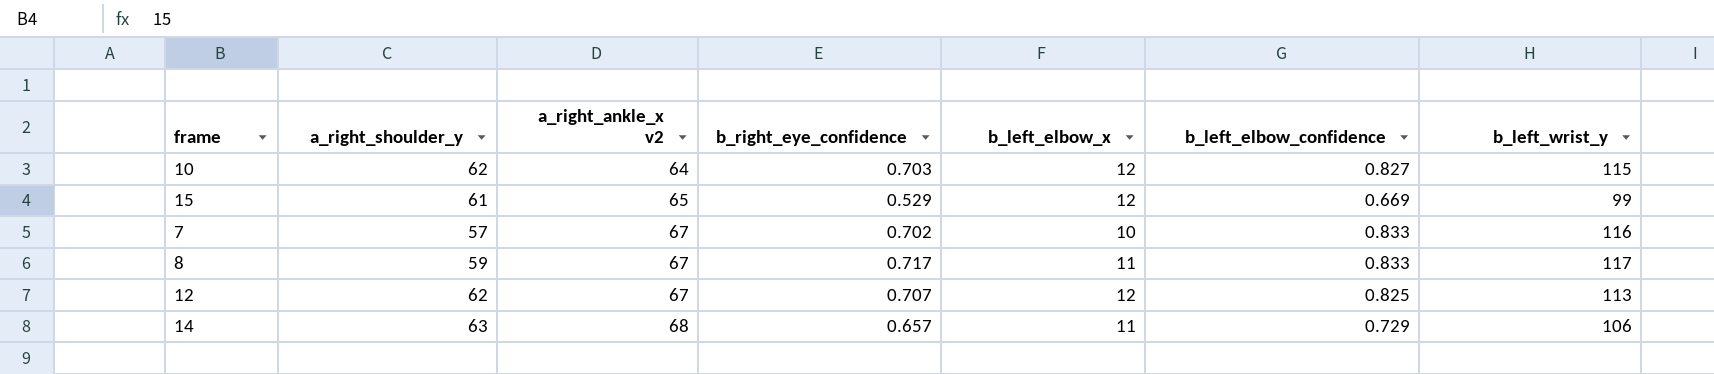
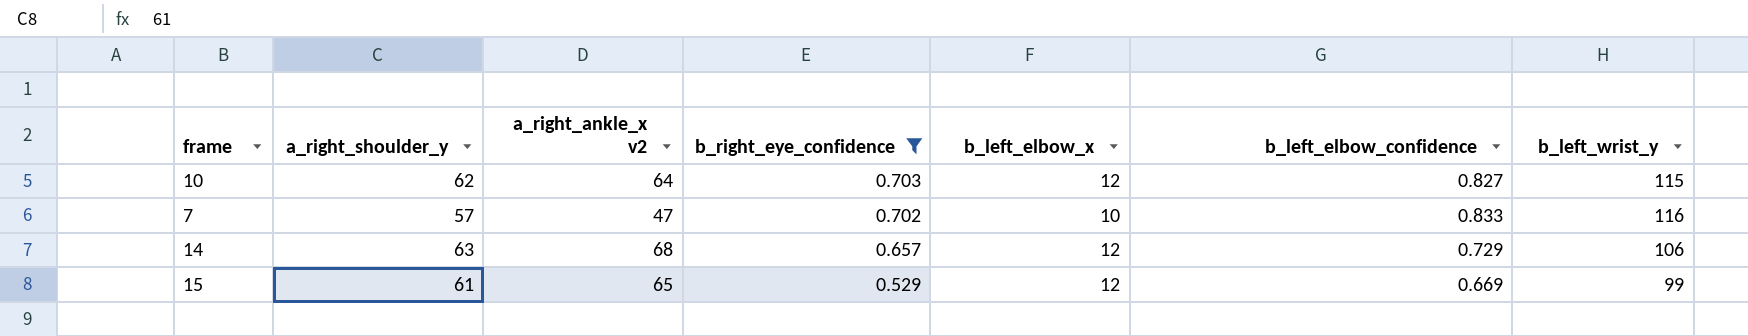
filter: none -> b_right_eye_confidence <= 0.703
row order: a_right_ankle_x v2 ascending -> b_right_eye_confidence descending
7 | a_right_ankle_x v2: 67 -> 47
14 | b_left_elbow_x: 11 -> 12

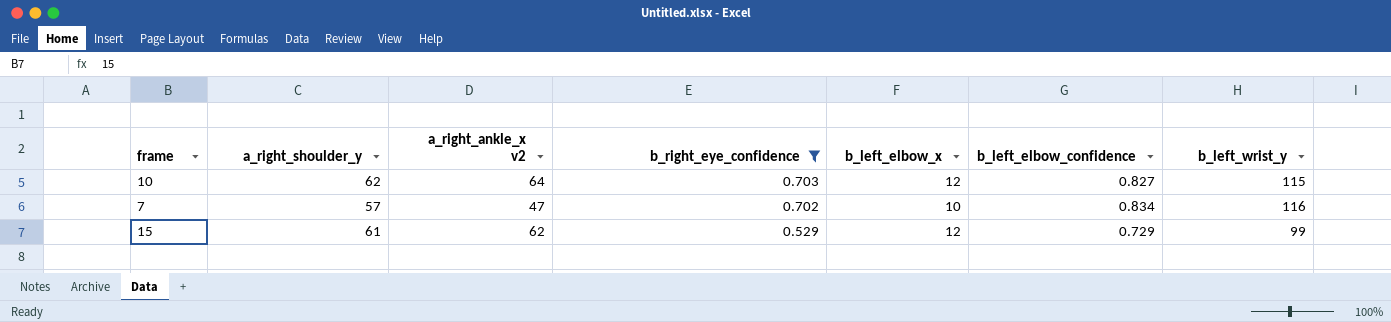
row 14: 63 | 68 | 0.657 | 12 | 0.729 | 106 -> none
7 | b_left_elbow_confidence: 0.833 -> 0.834
15 | a_right_ankle_x v2: 65 -> 62
15 | b_left_elbow_confidence: 0.669 -> 0.729

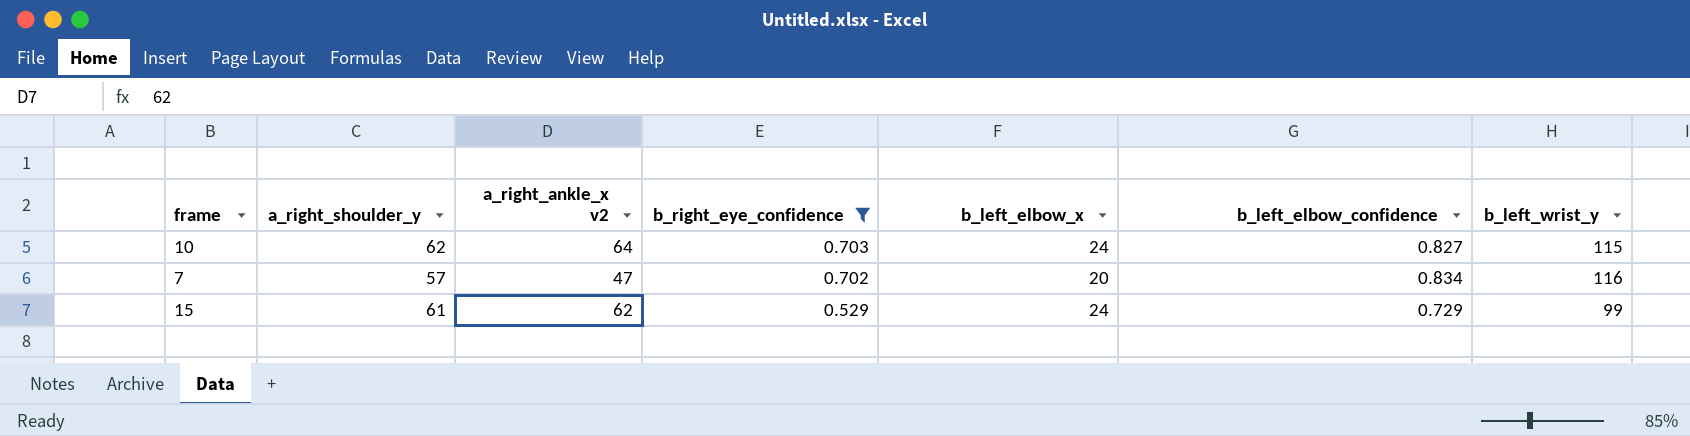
10 | b_left_elbow_x: 12 -> 24
7 | b_left_elbow_x: 10 -> 20
15 | b_left_elbow_x: 12 -> 24

